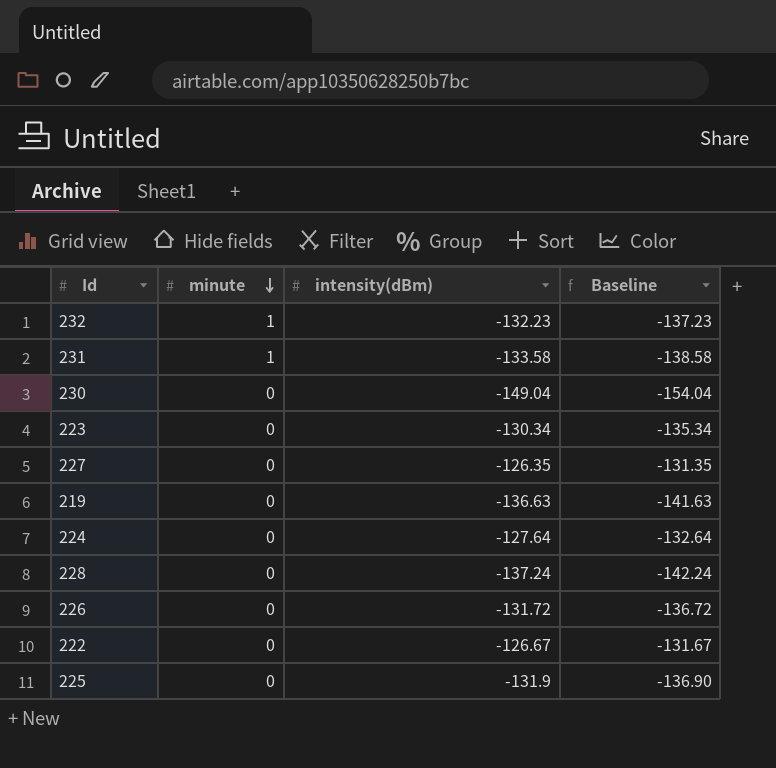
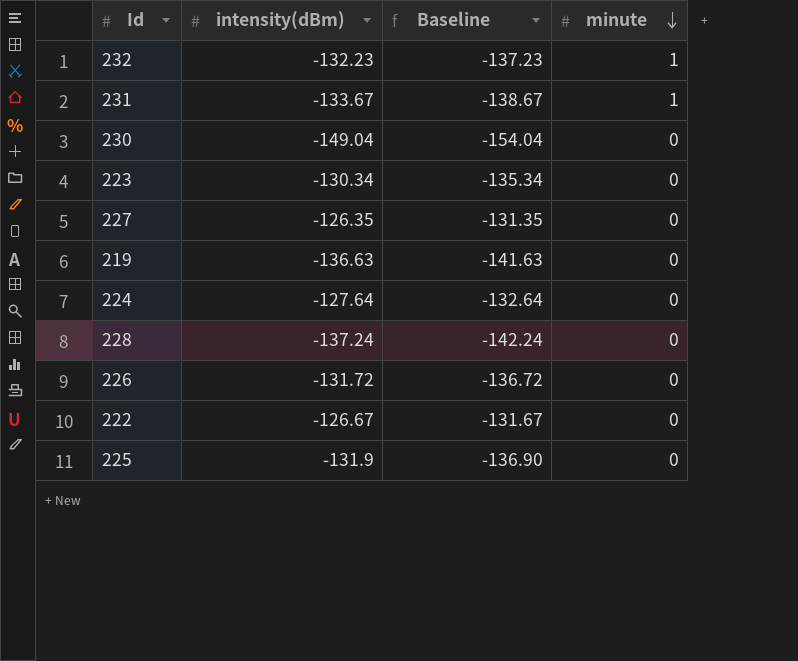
column minute | position: 2 -> 4
231 | intensity(dBm): -133.58 -> -133.67
231 | Baseline: -138.58 -> -138.67

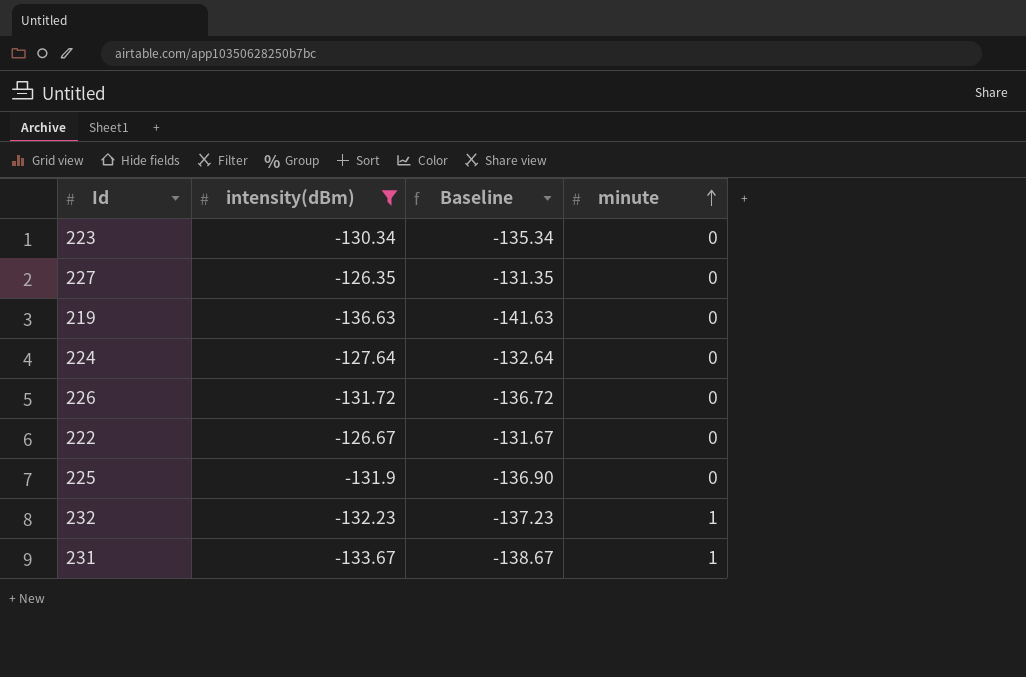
filter: none -> intensity(dBm) >= -136.63
row order: minute descending -> minute ascending

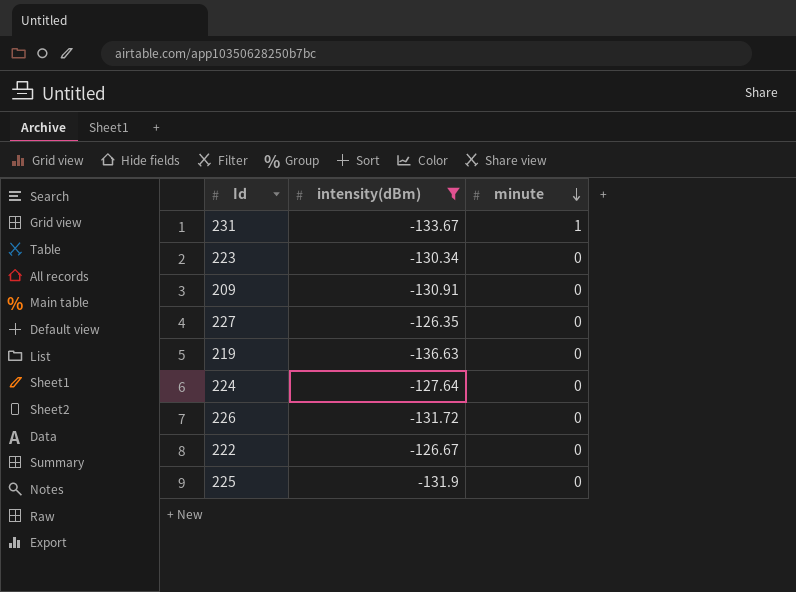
row order: minute ascending -> minute descending
column Baseline | formula: [intensity(dBm)] - 5 -> none
row 232: -132.23 | -137.23 | 1 -> none
row 209: none -> -130.91 | 0

